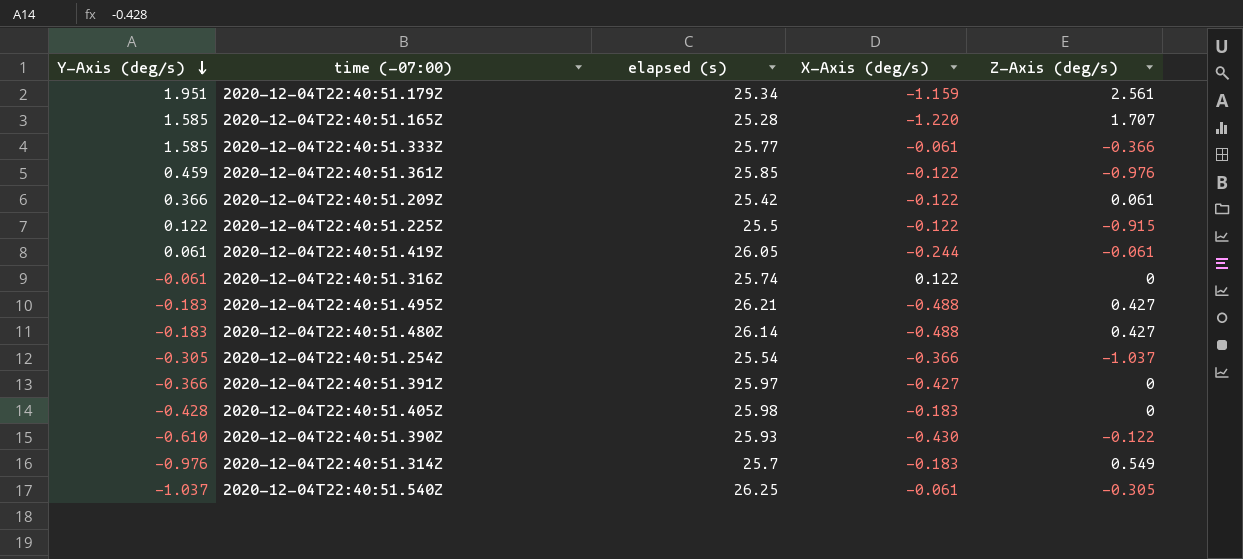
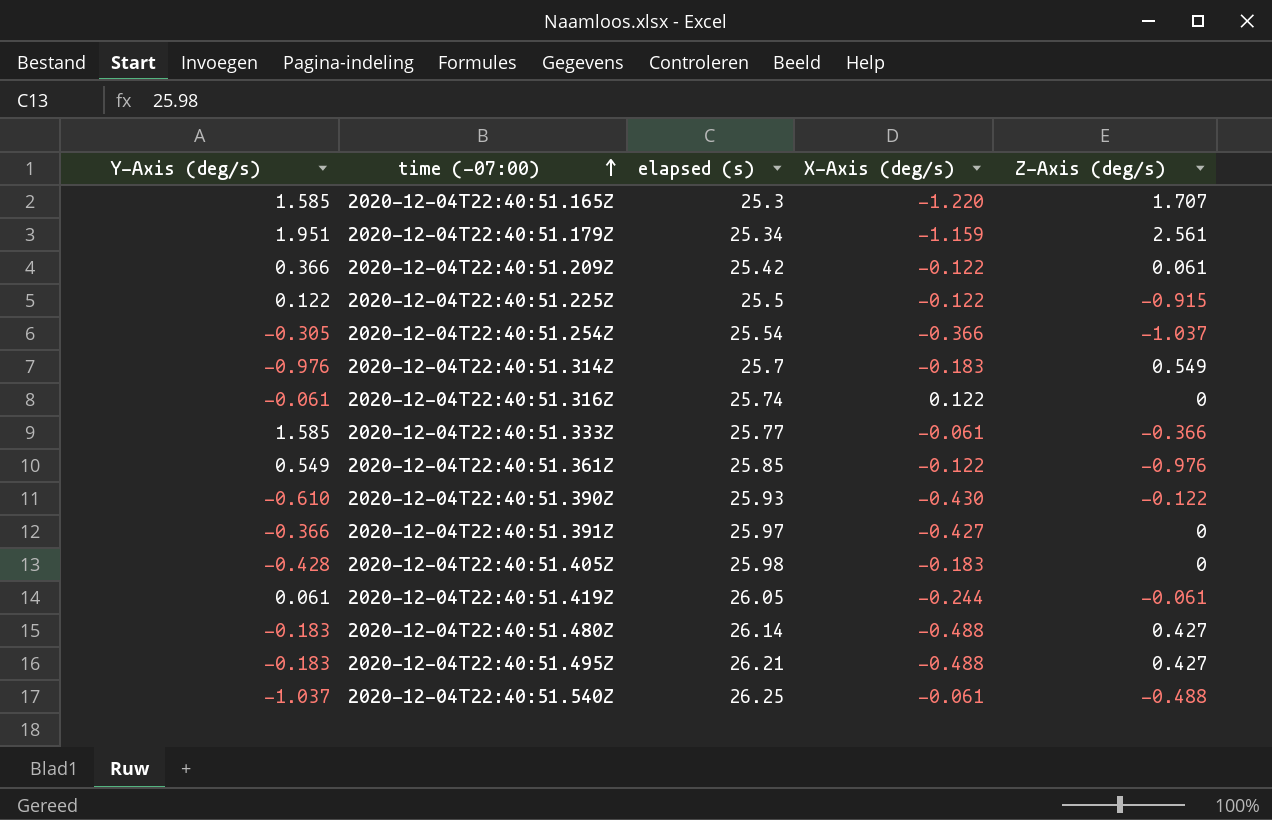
row order: Y-Axis (deg/s) descending -> time (-07:00) ascending
2020-12-04T22:40:51.165Z | elapsed (s): 25.28 -> 25.3
2020-12-04T22:40:51.361Z | Y-Axis (deg/s): 0.459 -> 0.549
2020-12-04T22:40:51.540Z | Z-Axis (deg/s): -0.305 -> -0.488

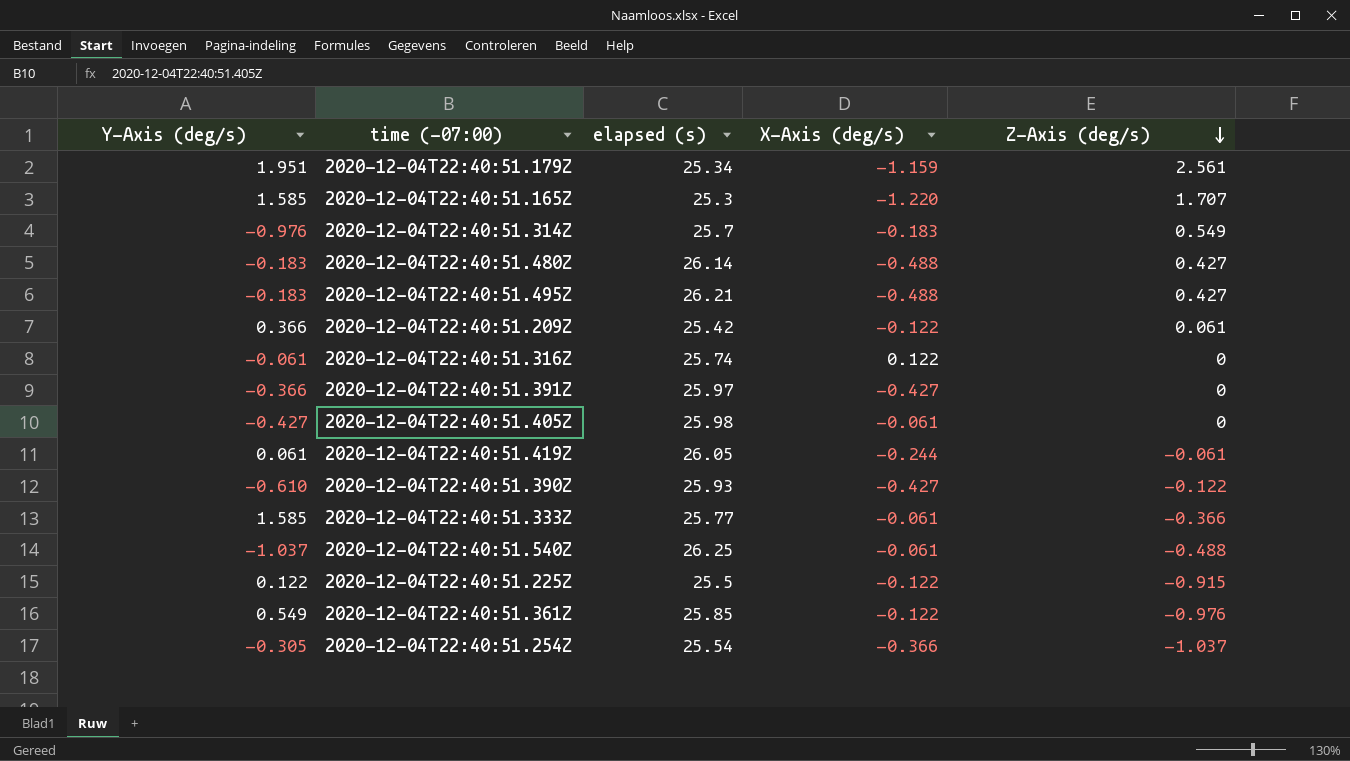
row order: time (-07:00) ascending -> Z-Axis (deg/s) descending
2020-12-04T22:40:51.405Z | Y-Axis (deg/s): -0.428 -> -0.427
2020-12-04T22:40:51.405Z | X-Axis (deg/s): -0.183 -> -0.061
2020-12-04T22:40:51.390Z | X-Axis (deg/s): -0.430 -> -0.427

